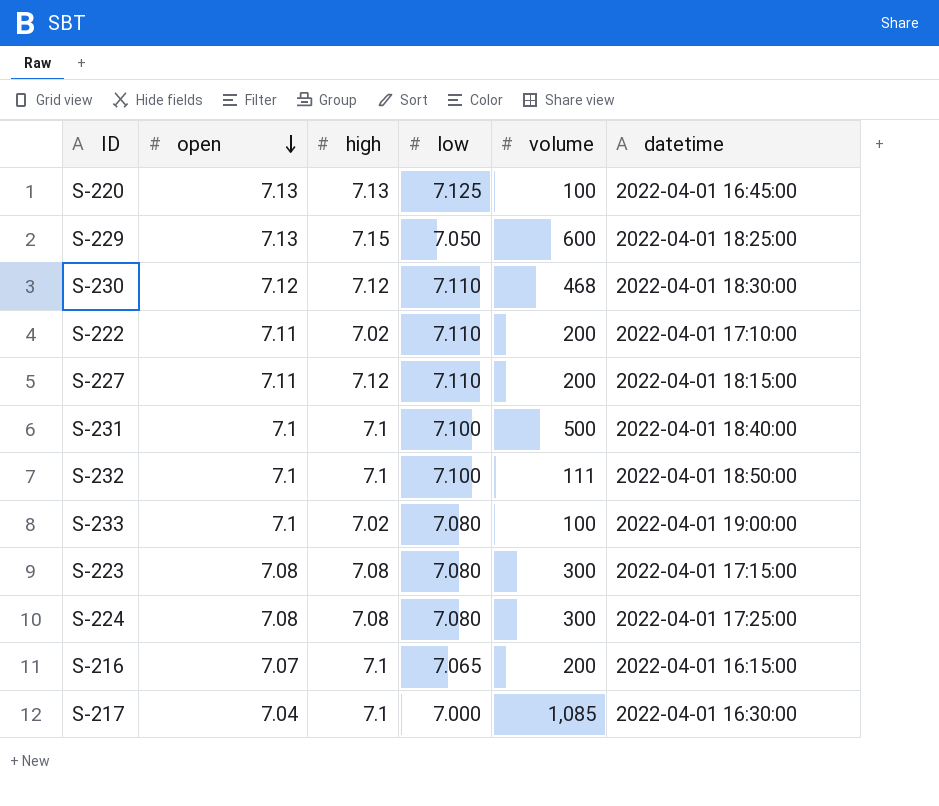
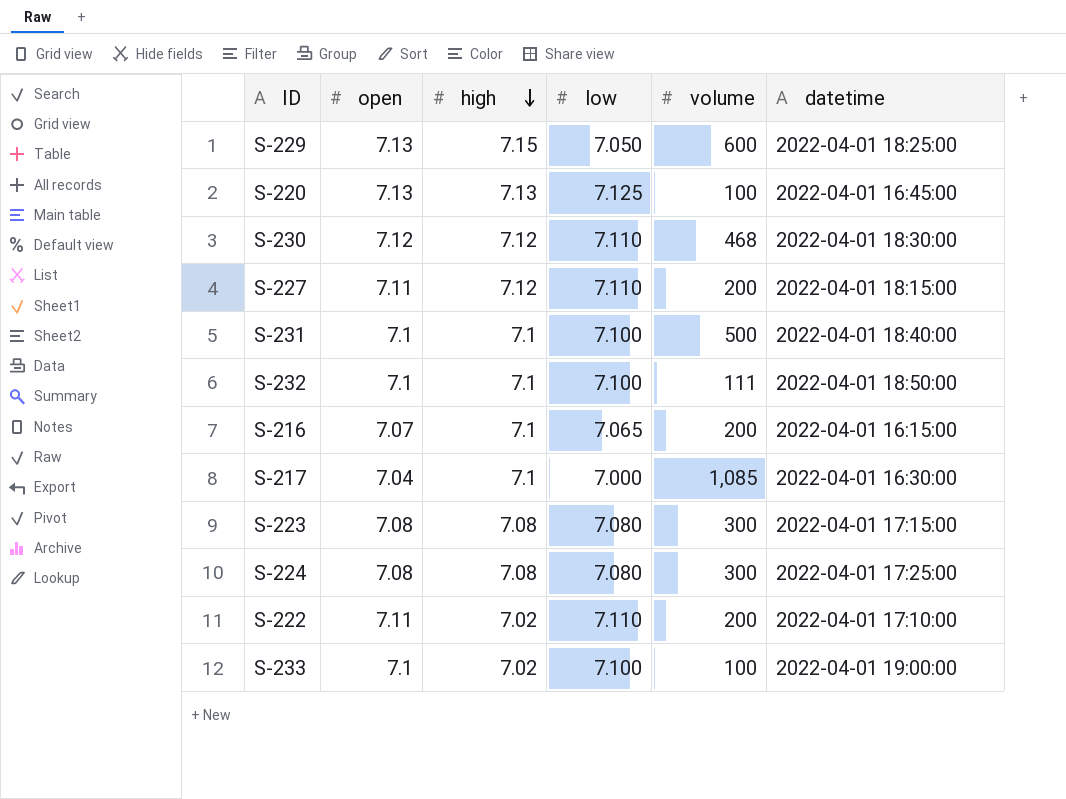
row order: open descending -> high descending
S-233 | low: 7.080 -> 7.100

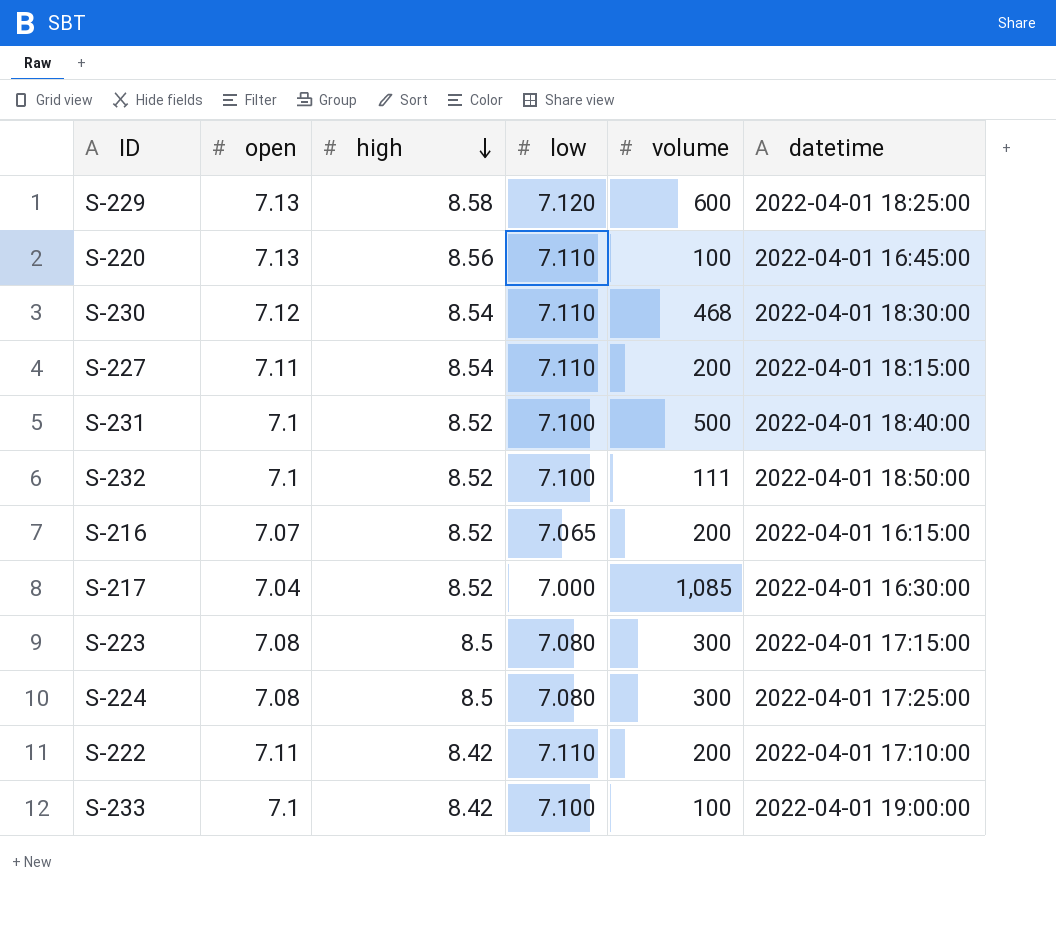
S-229 | high: 7.15 -> 8.58
S-229 | low: 7.050 -> 7.120
S-220 | high: 7.13 -> 8.56
S-220 | low: 7.125 -> 7.110
S-230 | high: 7.12 -> 8.54
S-227 | high: 7.12 -> 8.54
S-231 | high: 7.1 -> 8.52
S-232 | high: 7.1 -> 8.52
S-216 | high: 7.1 -> 8.52
S-217 | high: 7.1 -> 8.52
S-223 | high: 7.08 -> 8.5
S-224 | high: 7.08 -> 8.5
S-222 | high: 7.02 -> 8.42
S-233 | high: 7.02 -> 8.42

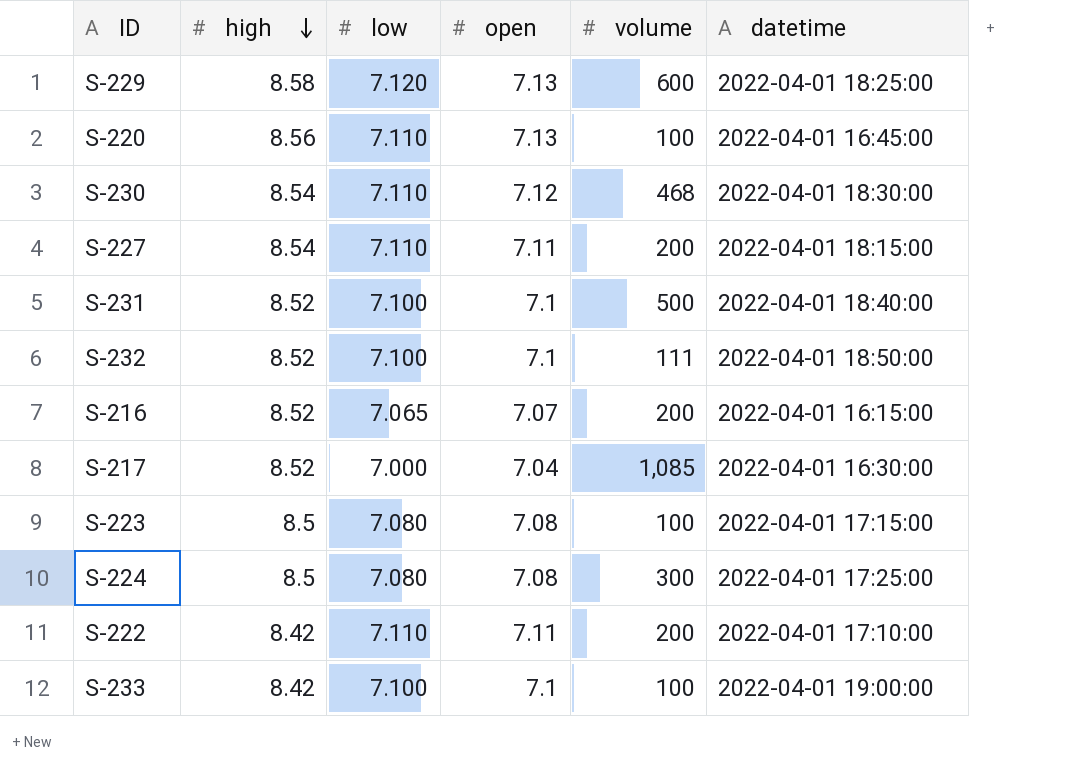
column open | position: 2 -> 4
S-223 | volume: 300 -> 100

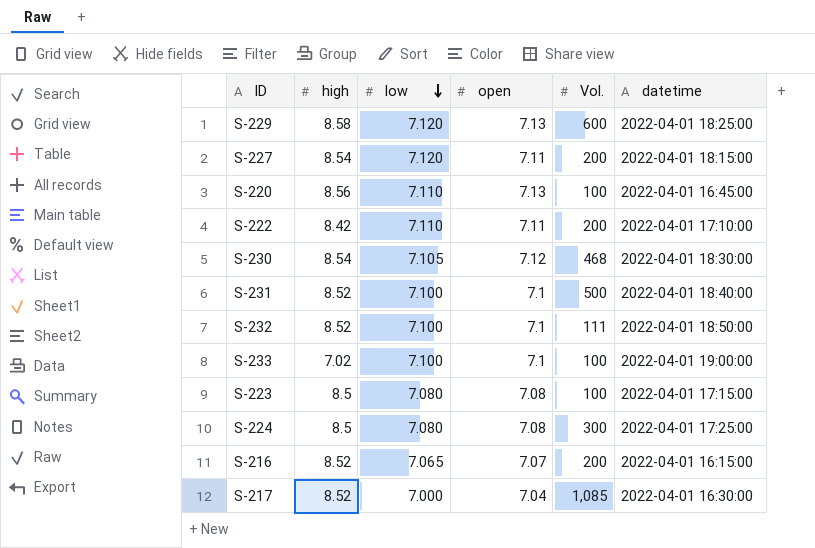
row order: high descending -> low descending
column name: volume -> Vol.
S-227 | low: 7.110 -> 7.120
S-230 | low: 7.110 -> 7.105
S-233 | high: 8.42 -> 7.02

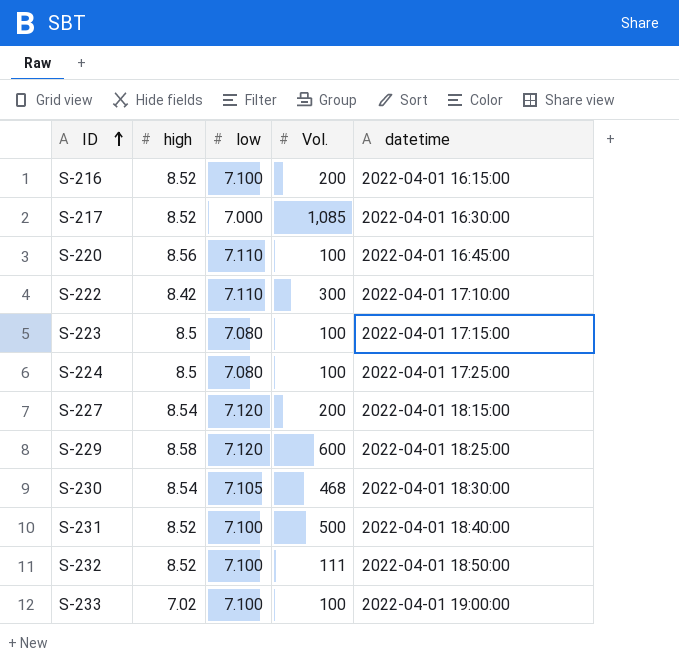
row order: low descending -> ID ascending
column open | position: 4 -> none
S-216 | low: 7.065 -> 7.100
S-222 | Vol.: 200 -> 300
S-224 | Vol.: 300 -> 100

